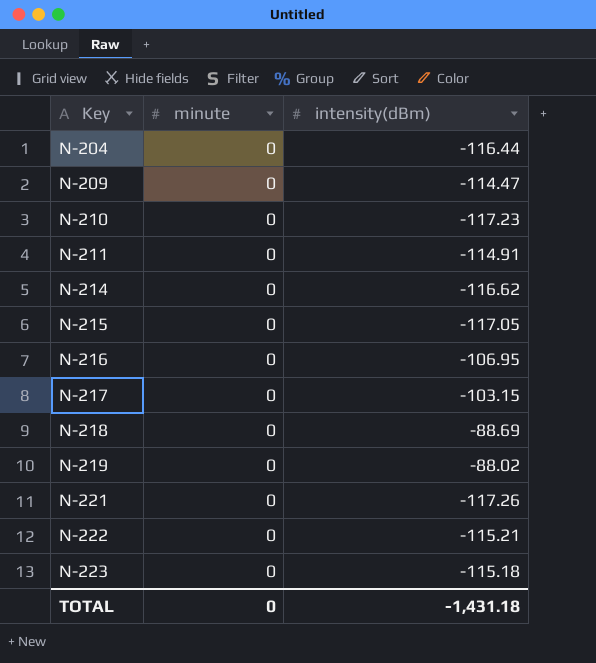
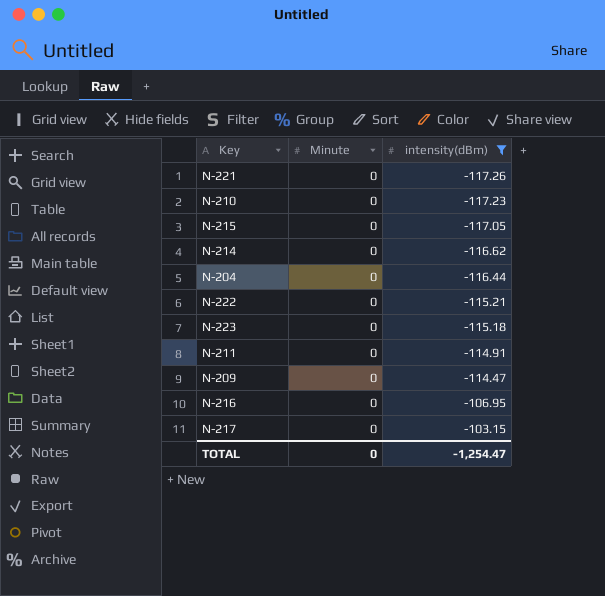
filter: none -> intensity(dBm) <= -103.15
row order: Key ascending -> intensity(dBm) ascending
column name: minute -> Minute
TOTAL | intensity(dBm): -1,431.18 -> -1,254.47

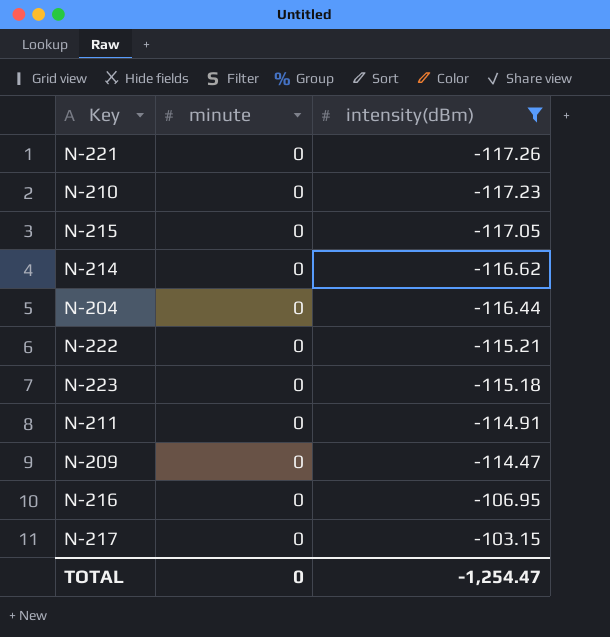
column name: Minute -> minute

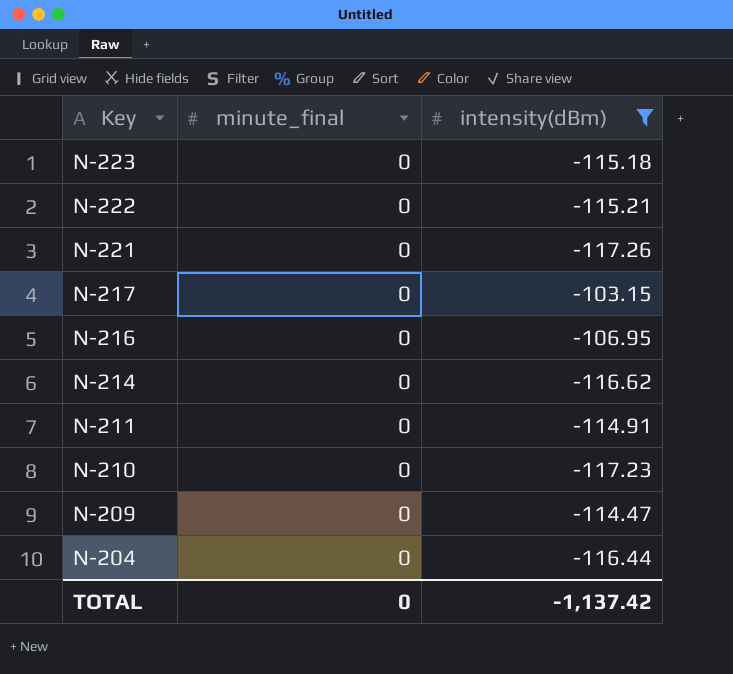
row order: intensity(dBm) ascending -> Key descending
column name: minute -> minute_final
row N-215: 0 | -117.05 -> none
TOTAL | intensity(dBm): -1,254.47 -> -1,137.42

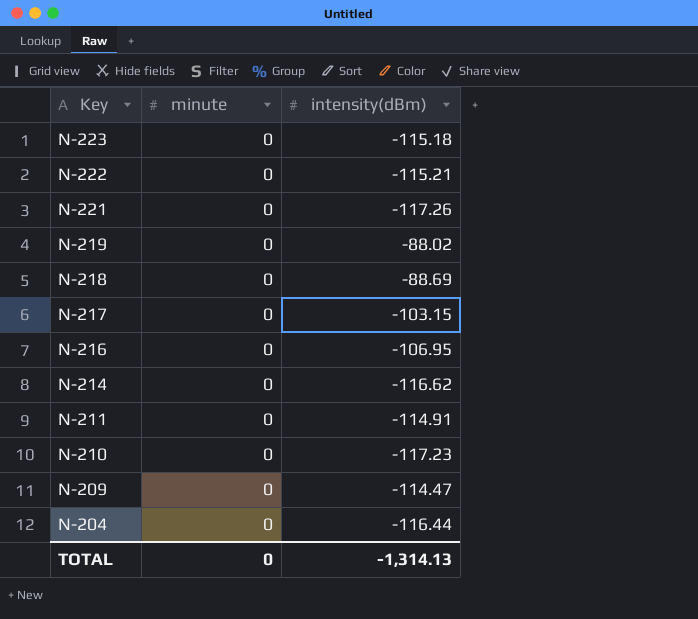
filter: intensity(dBm) <= -103.15 -> none
column name: minute_final -> minute
TOTAL | intensity(dBm): -1,137.42 -> -1,314.13

